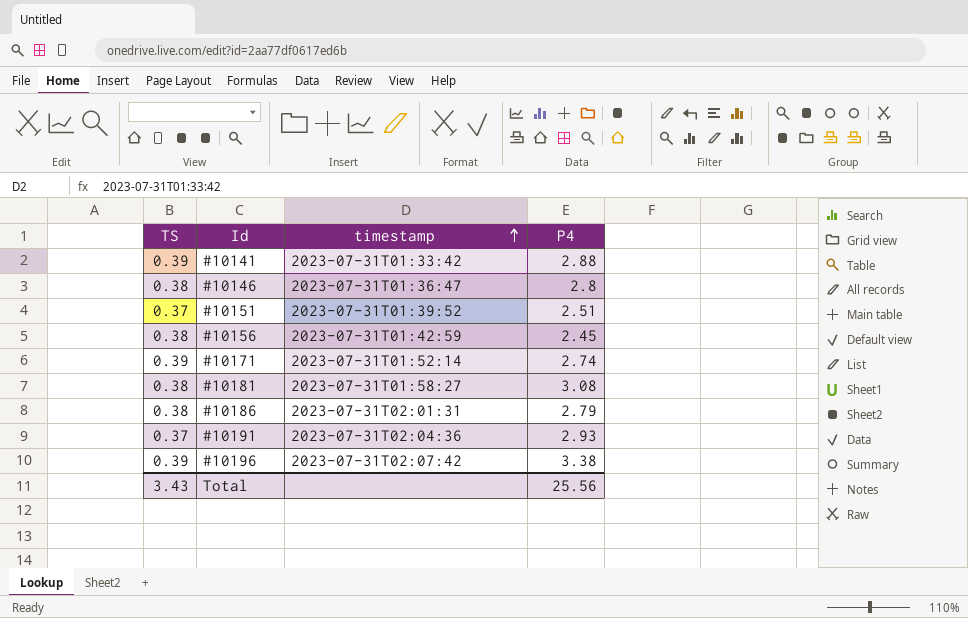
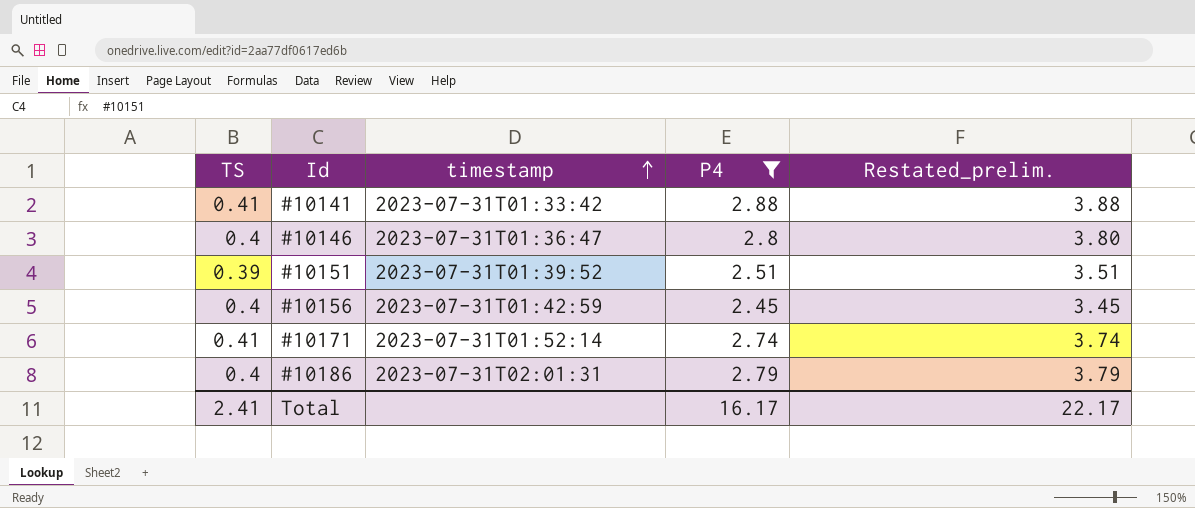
filter: none -> P4 <= 2.88
column Restated_prelim. | formula: none -> [P4] + 1
#10141 | TS: 0.39 -> 0.41
#10146 | TS: 0.38 -> 0.4
#10151 | TS: 0.37 -> 0.39
#10156 | TS: 0.38 -> 0.4
#10171 | TS: 0.39 -> 0.41
#10186 | TS: 0.38 -> 0.4
Total | TS: 3.43 -> 2.41
Total | P4: 25.56 -> 16.17

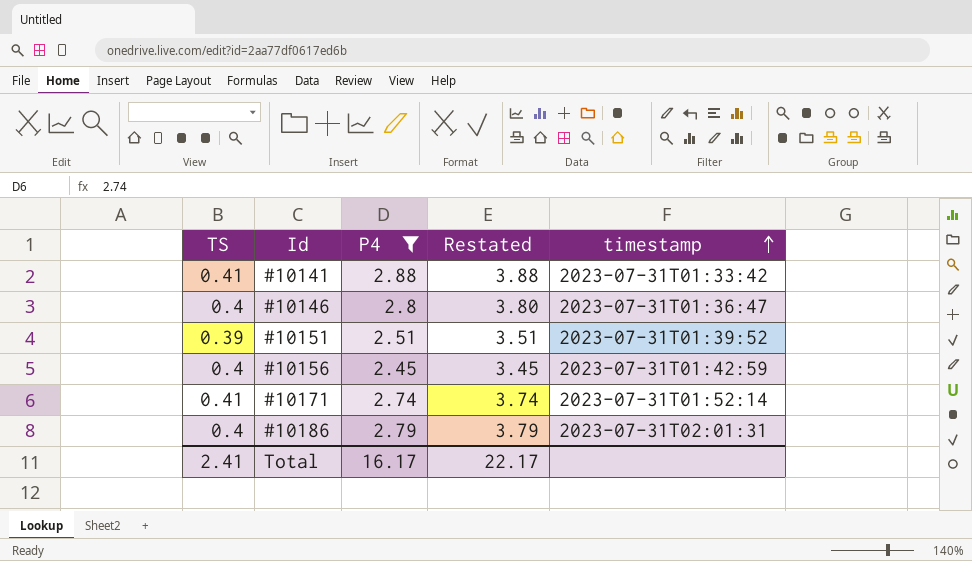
column name: Restated_prelim. -> Restated
column timestamp | position: 3 -> 5

